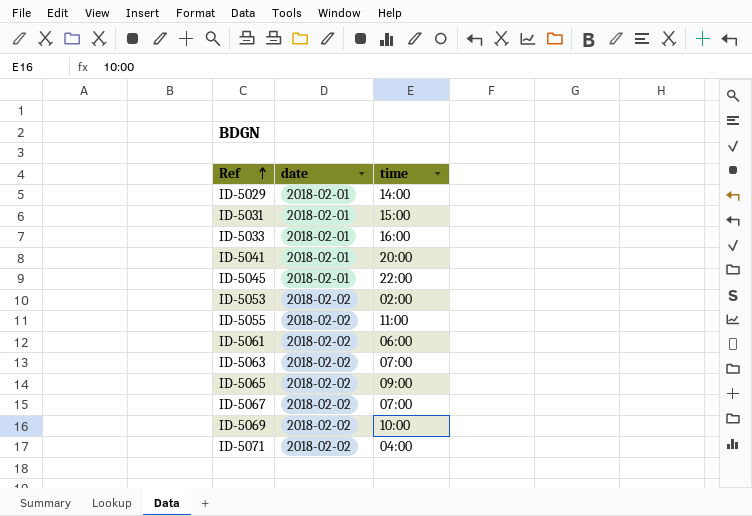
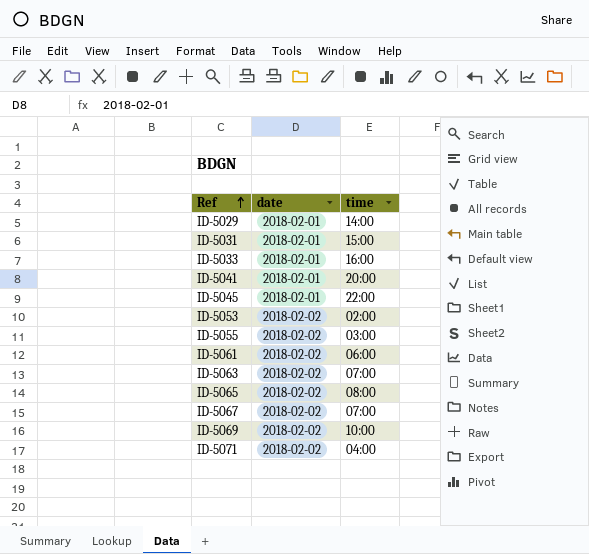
ID-5055 | time: 11:00 -> 03:00
ID-5065 | time: 09:00 -> 08:00

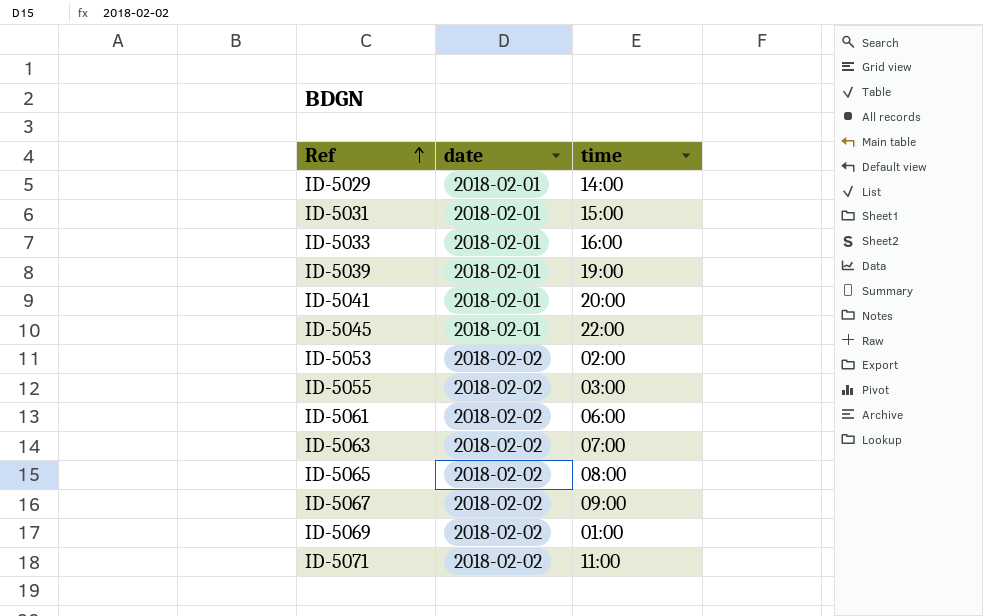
row ID-5039: none -> 2018-02-01 | 19:00
ID-5067 | time: 07:00 -> 09:00
ID-5069 | time: 10:00 -> 01:00
ID-5071 | time: 04:00 -> 11:00

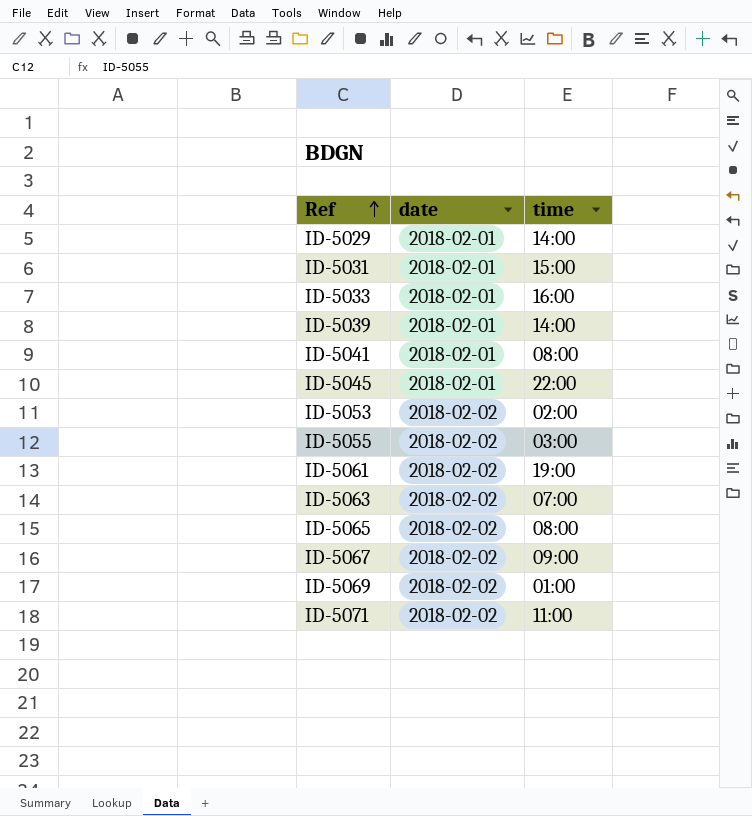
ID-5039 | time: 19:00 -> 14:00
ID-5041 | time: 20:00 -> 08:00
ID-5061 | time: 06:00 -> 19:00

